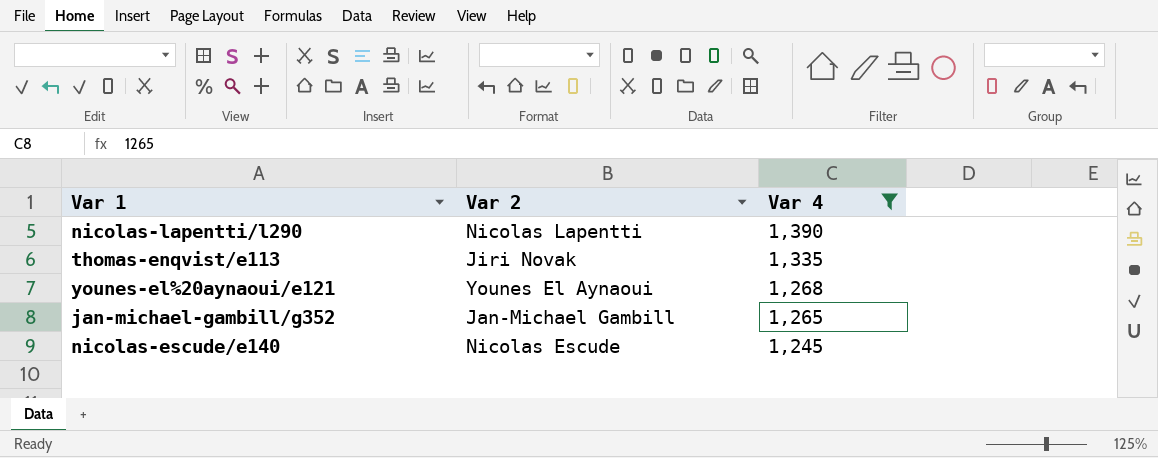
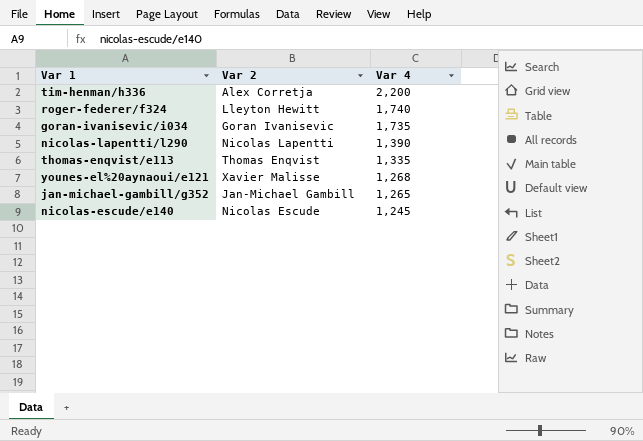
filter: Var 4 <= 1,390 -> none
thomas-enqvist/e113 | Var 2: Jiri Novak -> Thomas Enqvist
younes-el%20aynaoui/e121 | Var 2: Younes El Aynaoui -> Xavier Malisse

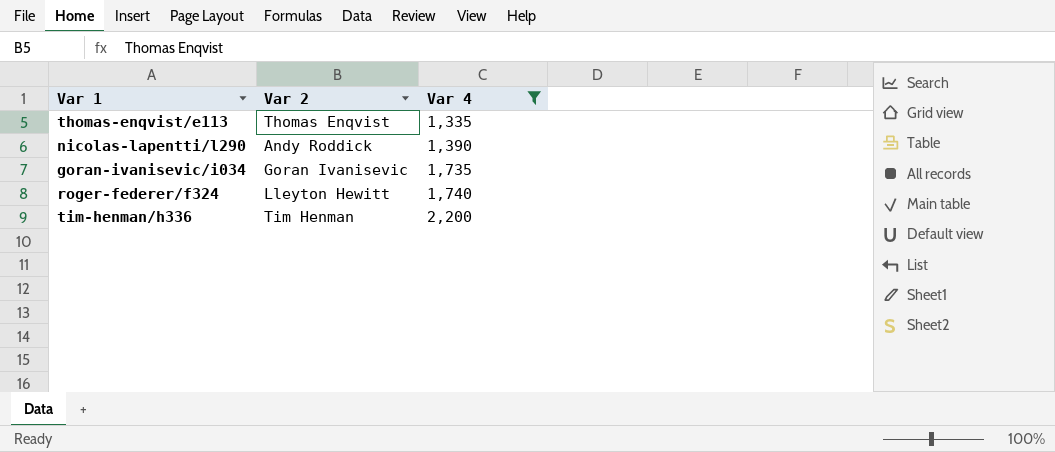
filter: none -> Var 4 >= 1,335
row order: Var 4 descending -> Var 4 ascending
nicolas-lapentti/l290 | Var 2: Nicolas Lapentti -> Andy Roddick
tim-henman/h336 | Var 2: Alex Corretja -> Tim Henman

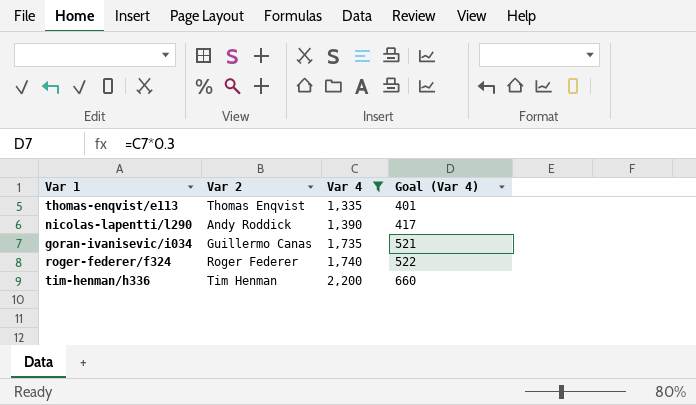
column Goal (Var 4) | formula: none -> [Var 4] * 0.3
goran-ivanisevic/i034 | Var 2: Goran Ivanisevic -> Guillermo Canas
roger-federer/f324 | Var 2: Lleyton Hewitt -> Roger Federer

